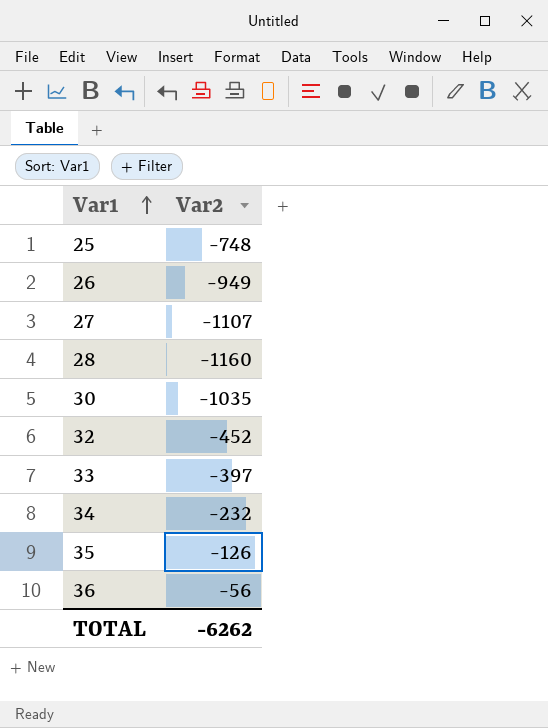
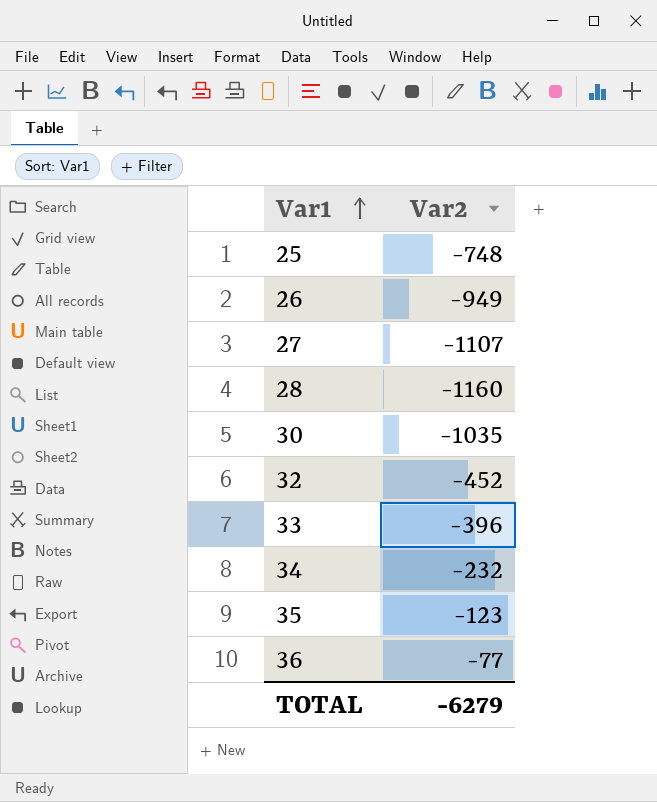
33 | Var2: -397 -> -396
35 | Var2: -126 -> -123
36 | Var2: -56 -> -77
TOTAL | Var2: -6262 -> -6279

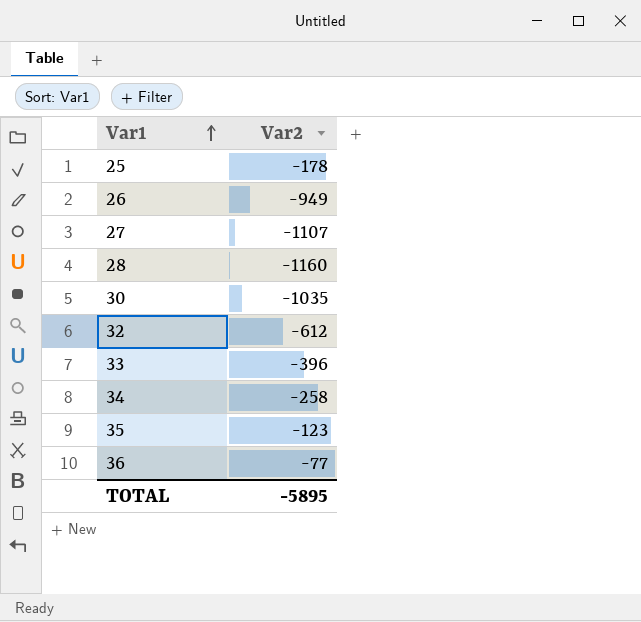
25 | Var2: -748 -> -178
32 | Var2: -452 -> -612
34 | Var2: -232 -> -258
TOTAL | Var2: -6279 -> -5895

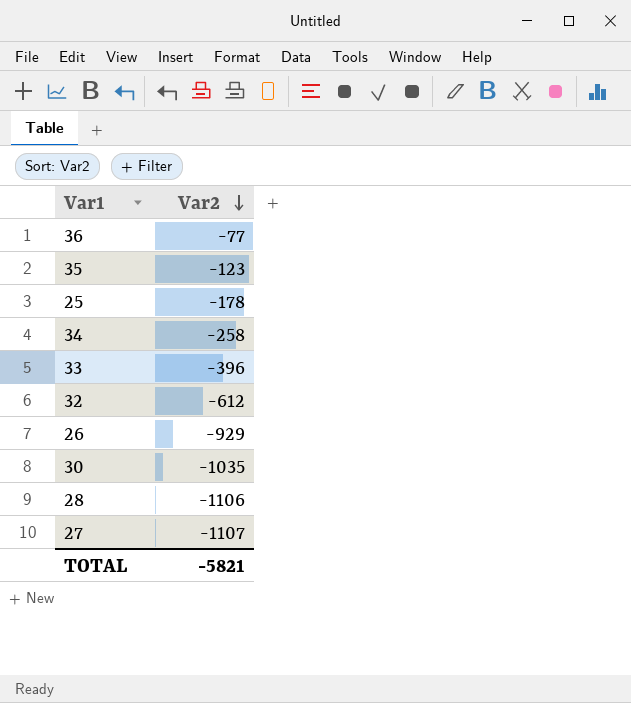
row order: Var1 ascending -> Var2 descending
26 | Var2: -949 -> -929
28 | Var2: -1160 -> -1106
TOTAL | Var2: -5895 -> -5821

